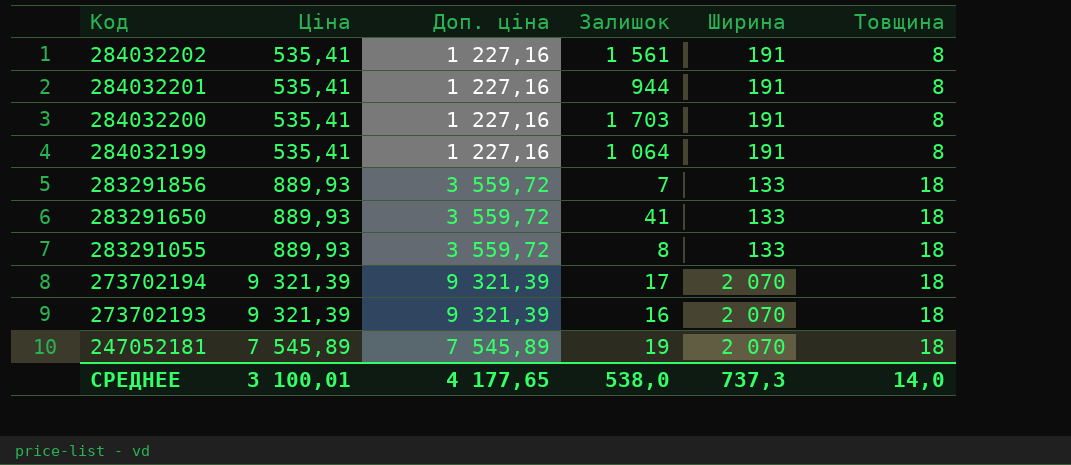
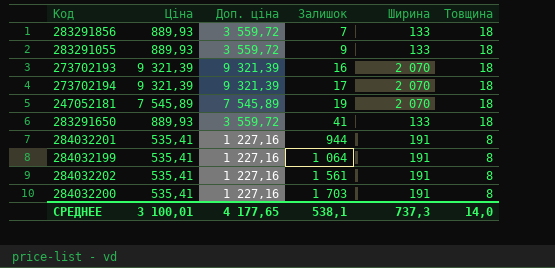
row order: Код descending -> Залишок ascending
283291055 | Залишок: 8 -> 9
СРЕДНЕЕ | Залишок: 538,0 -> 538,1

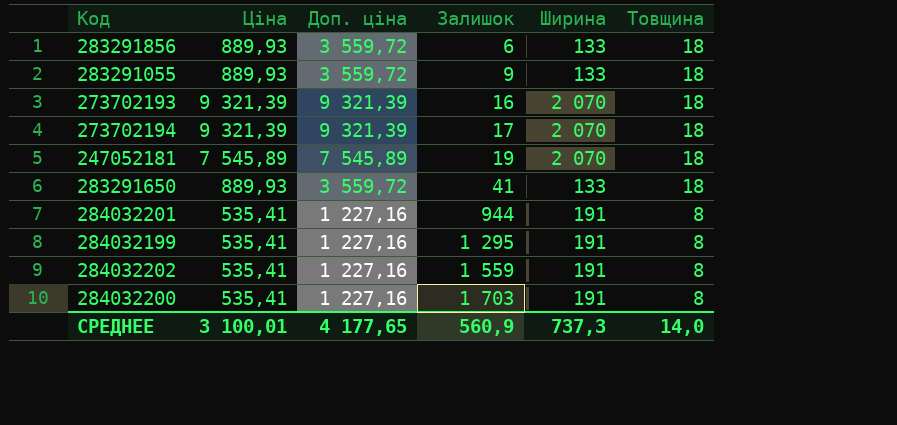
283291856 | Залишок: 7 -> 6
284032199 | Залишок: 1 064 -> 1 295
284032202 | Залишок: 1 561 -> 1 559
СРЕДНЕЕ | Залишок: 538,1 -> 560,9

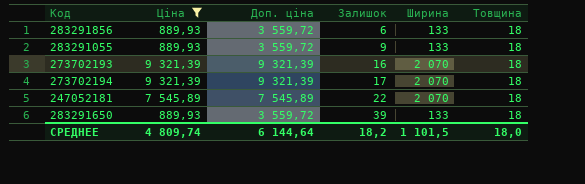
filter: none -> Ціна != 535,41
247052181 | Залишок: 19 -> 22
283291650 | Залишок: 41 -> 39
СРЕДНЕЕ | Ціна: 3 100,01 -> 4 809,74
СРЕДНЕЕ | Доп. ціна: 4 177,65 -> 6 144,64
СРЕДНЕЕ | Залишок: 560,9 -> 18,2
СРЕДНЕЕ | Ширина: 737,3 -> 1 101,5
СРЕДНЕЕ | Товщина: 14,0 -> 18,0

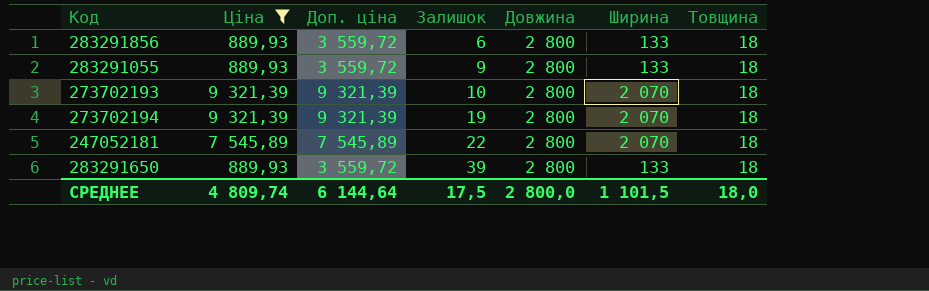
column Довжина | position: none -> 5
273702193 | Залишок: 16 -> 10
273702194 | Залишок: 17 -> 19
СРЕДНЕЕ | Залишок: 18,2 -> 17,5

